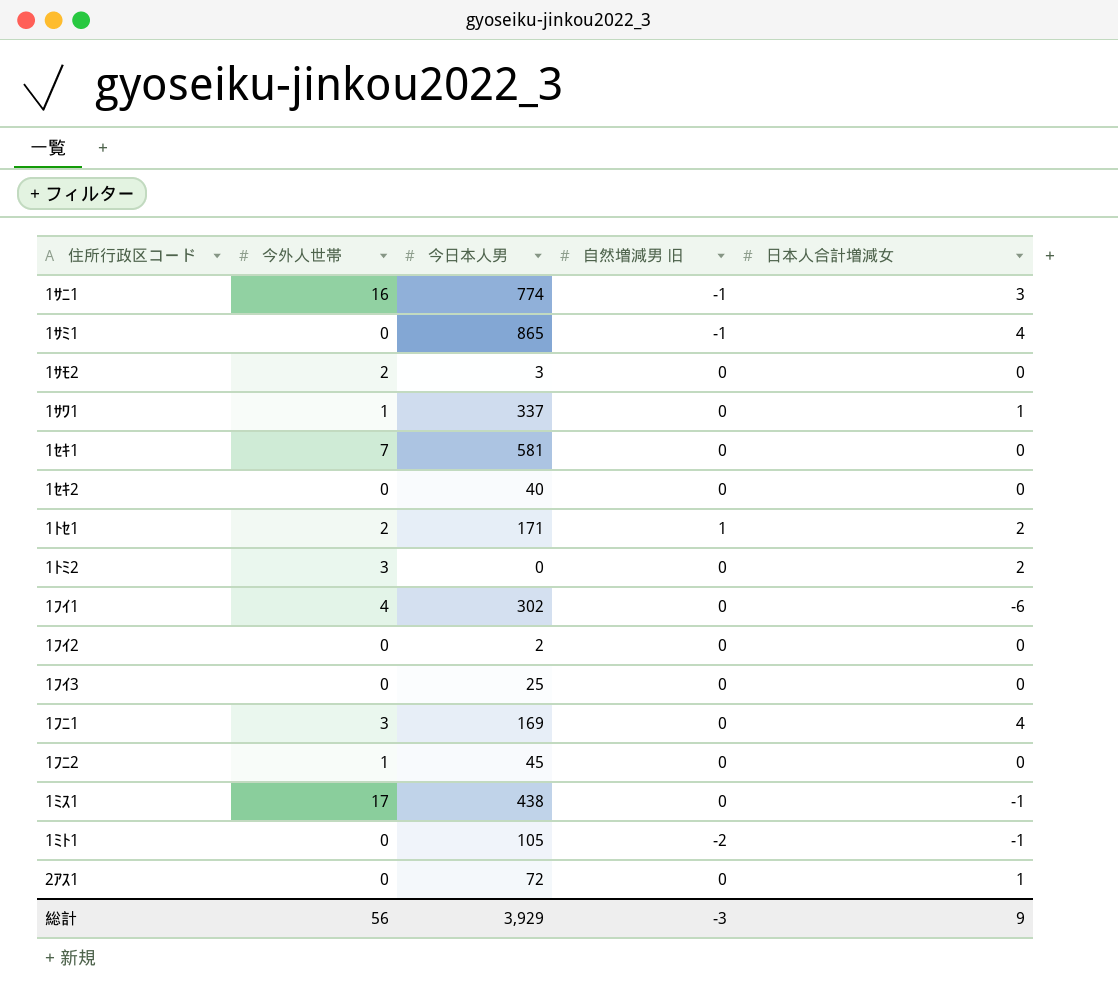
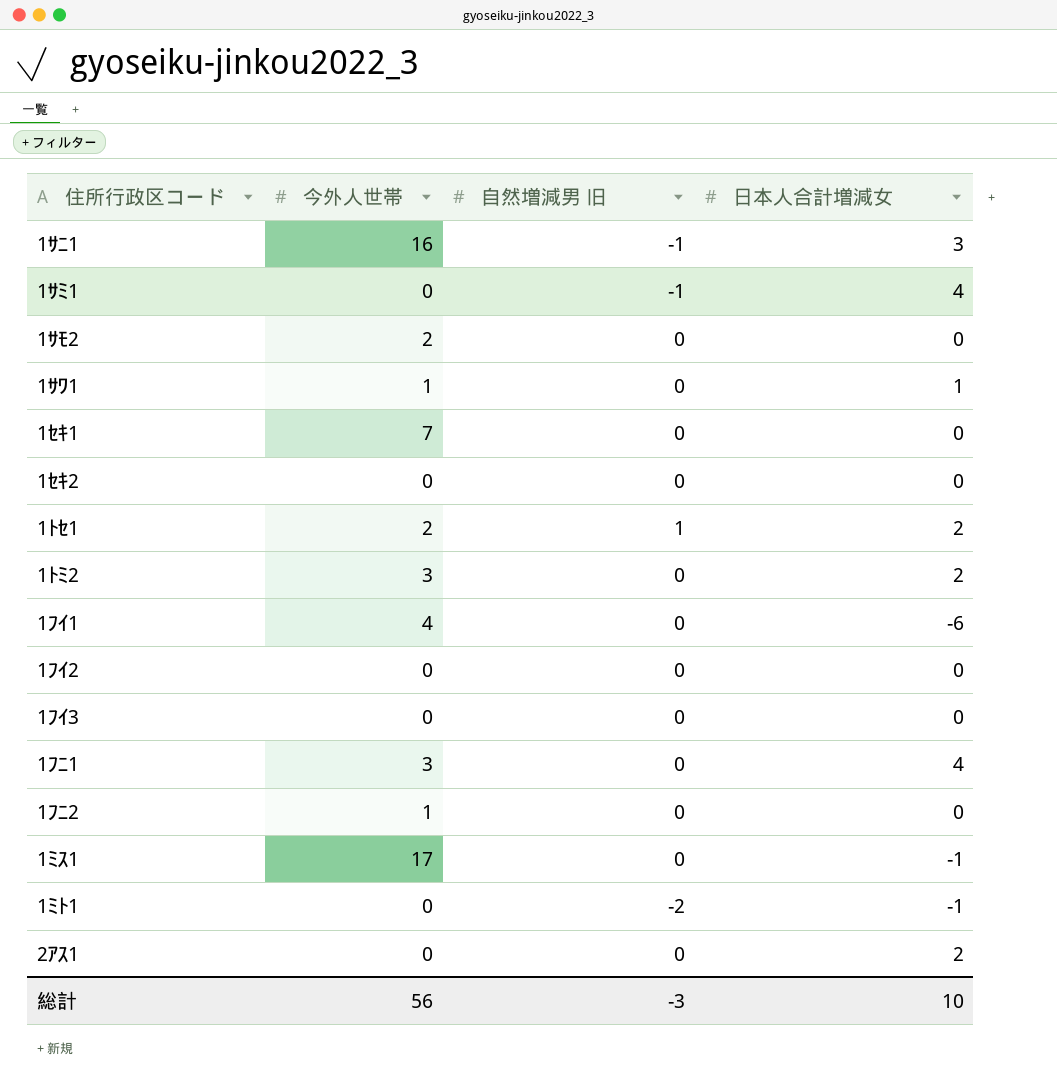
column 今日本人男 | position: 3 -> none
2ｱｽ1 | 日本人合計増減女: 1 -> 2
総計 | 日本人合計増減女: 9 -> 10

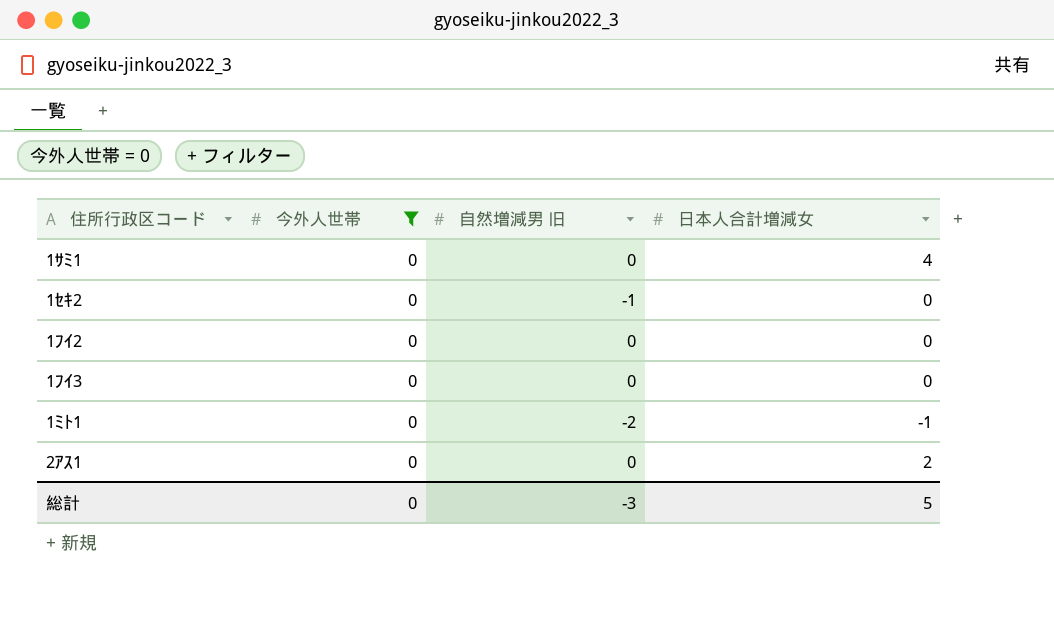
filter: none -> 今外人世帯 = 0
1ｻﾐ1 | 自然増減男 旧: -1 -> 0
1ｾｷ2 | 自然増減男 旧: 0 -> -1
総計 | 今外人世帯: 56 -> 0
総計 | 日本人合計増減女: 10 -> 5

